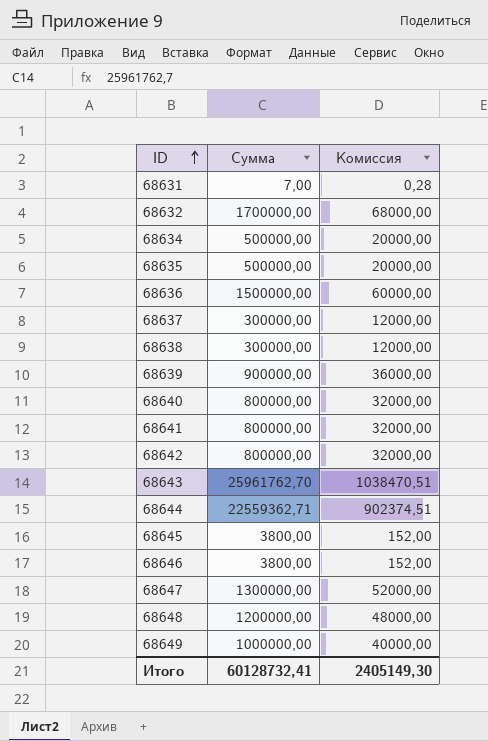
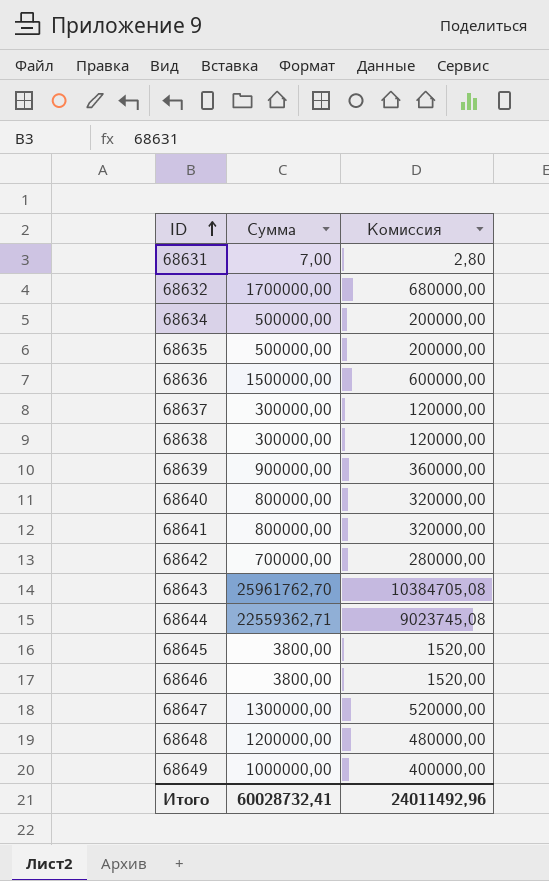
column Комиссия | formula: [Сумма] * 0,04 -> [Сумма] * 0,4
68642 | Сумма: 800000,00 -> 700000,00
Итого | Сумма: 60128732,41 -> 60028732,41
Итого | Комиссия: 2405149,30 -> 24011492,96

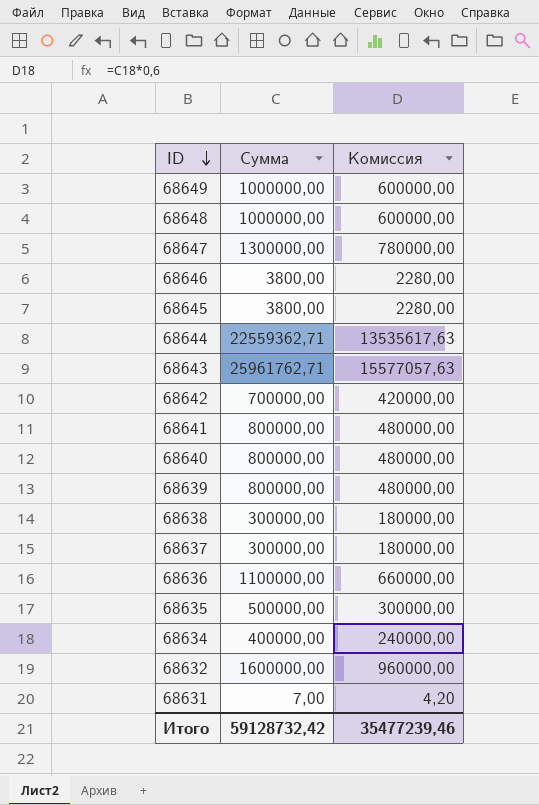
row order: ID ascending -> ID descending
column Комиссия | formula: [Сумма] * 0,4 -> [Сумма] * 0,6
68648 | Сумма: 1200000,00 -> 1000000,00
68643 | Сумма: 25961762,70 -> 25961762,71
68639 | Сумма: 900000,00 -> 800000,00
68636 | Сумма: 1500000,00 -> 1100000,00
68634 | Сумма: 500000,00 -> 400000,00
68632 | Сумма: 1700000,00 -> 1600000,00
Итого | Сумма: 60028732,41 -> 59128732,42
Итого | Комиссия: 24011492,96 -> 35477239,46

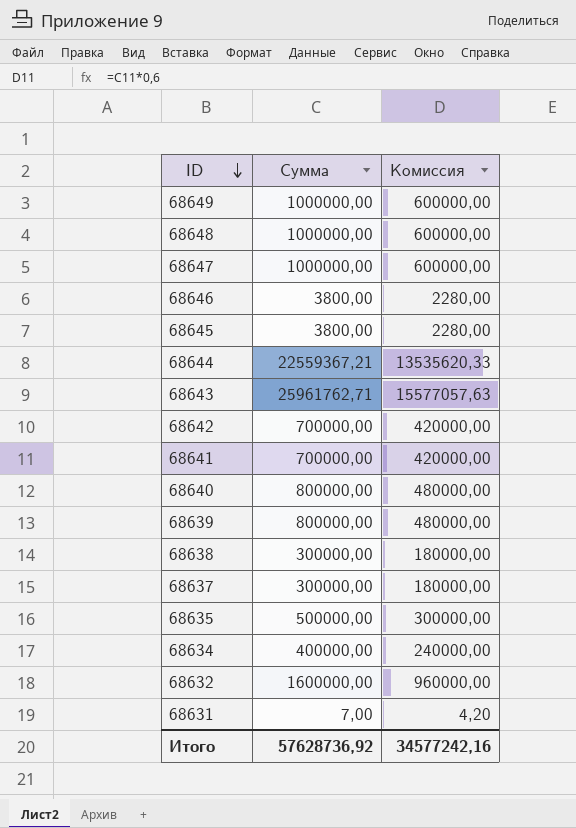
row 68636: 1100000,00 | 660000,00 -> none
68647 | Сумма: 1300000,00 -> 1000000,00
68647 | Комиссия: 780000,00 -> 600000,00
68644 | Сумма: 22559362,71 -> 22559367,21
68644 | Комиссия: 13535617,63 -> 13535620,33
68641 | Сумма: 800000,00 -> 700000,00
68641 | Комиссия: 480000,00 -> 420000,00
Итого | Сумма: 59128732,42 -> 57628736,92
Итого | Комиссия: 35477239,46 -> 34577242,16

